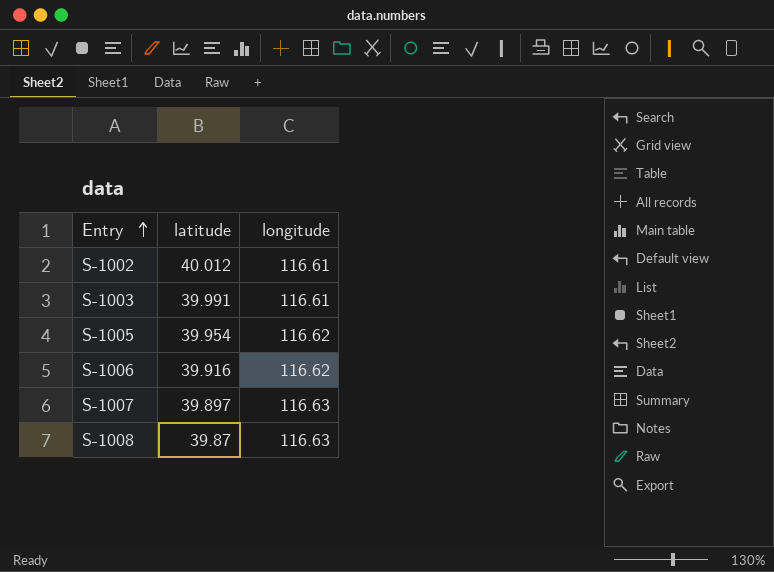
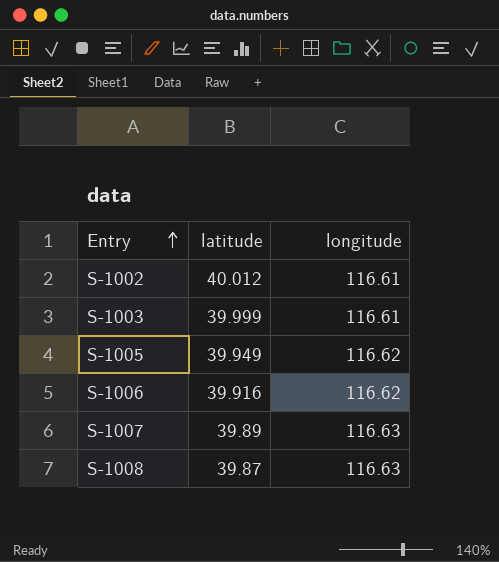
S-1003 | latitude: 39.991 -> 39.999
S-1005 | latitude: 39.954 -> 39.949
S-1007 | latitude: 39.897 -> 39.89

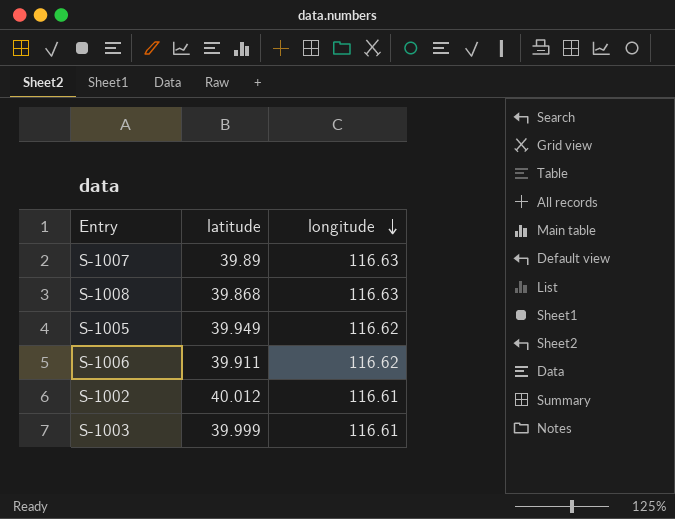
row order: Entry ascending -> longitude descending
S-1008 | latitude: 39.87 -> 39.868
S-1006 | latitude: 39.916 -> 39.911

